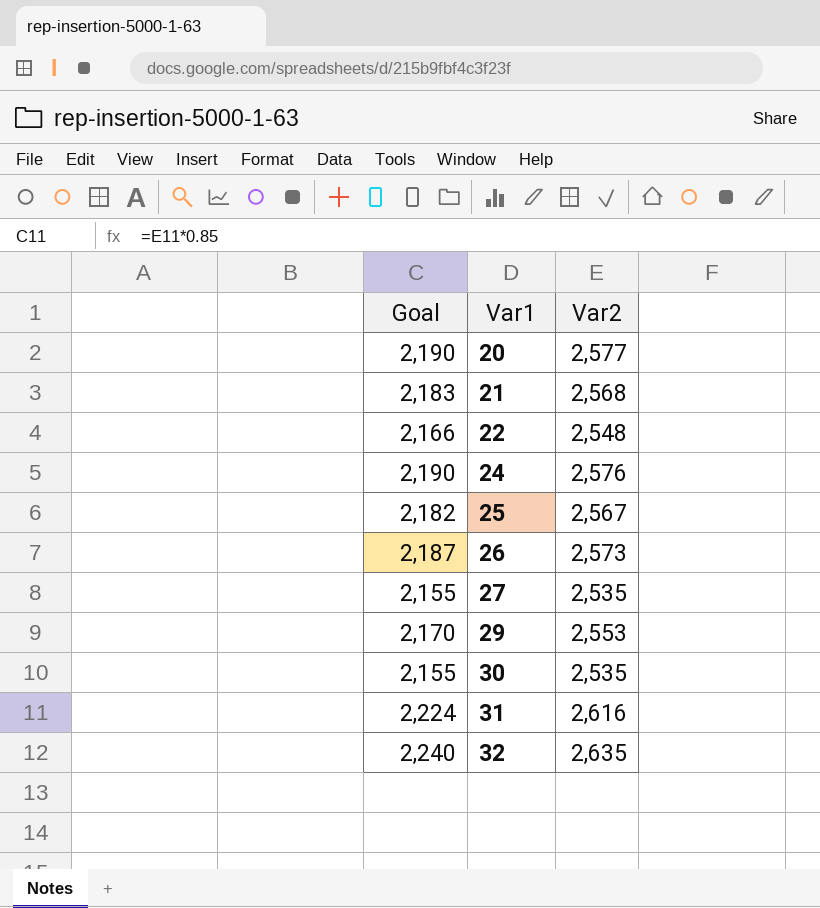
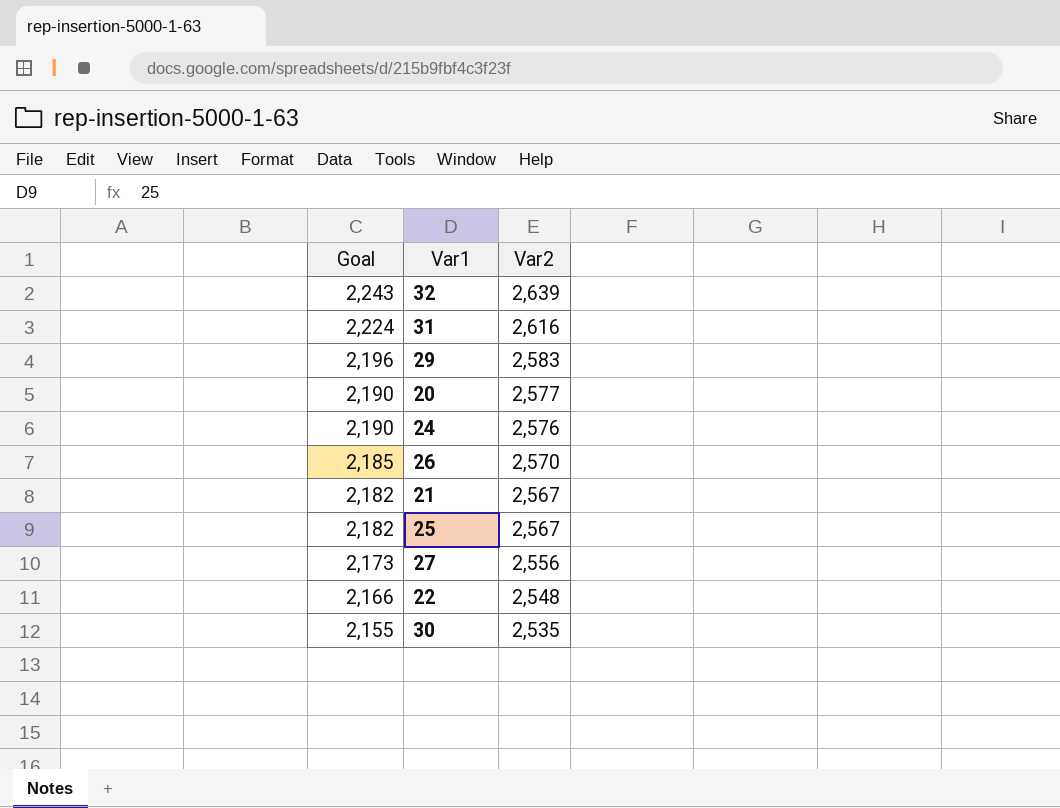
row order: Var1 ascending -> Goal descending
32 | Goal: 2,240 -> 2,243
32 | Var2: 2,635 -> 2,639
29 | Goal: 2,170 -> 2,196
29 | Var2: 2,553 -> 2,583
26 | Goal: 2,187 -> 2,185
26 | Var2: 2,573 -> 2,570
21 | Goal: 2,183 -> 2,182
21 | Var2: 2,568 -> 2,567
27 | Goal: 2,155 -> 2,173
27 | Var2: 2,535 -> 2,556

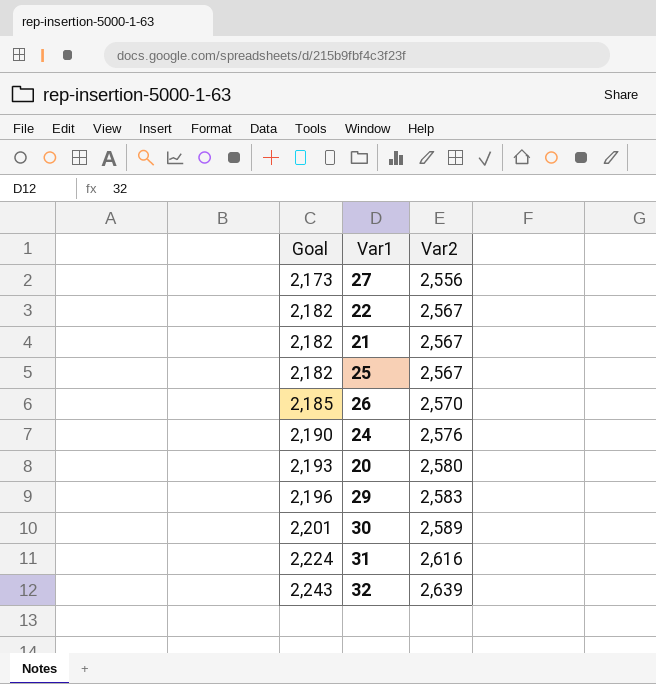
row order: Goal descending -> Goal ascending
22 | Goal: 2,166 -> 2,182
22 | Var2: 2,548 -> 2,567
20 | Goal: 2,190 -> 2,193
20 | Var2: 2,577 -> 2,580
30 | Goal: 2,155 -> 2,201
30 | Var2: 2,535 -> 2,589

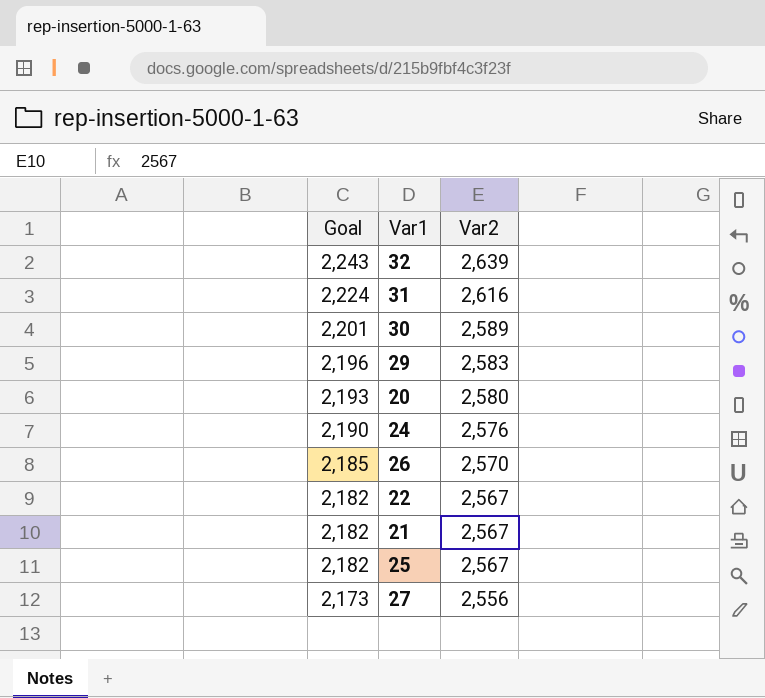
row order: Goal ascending -> Goal descending

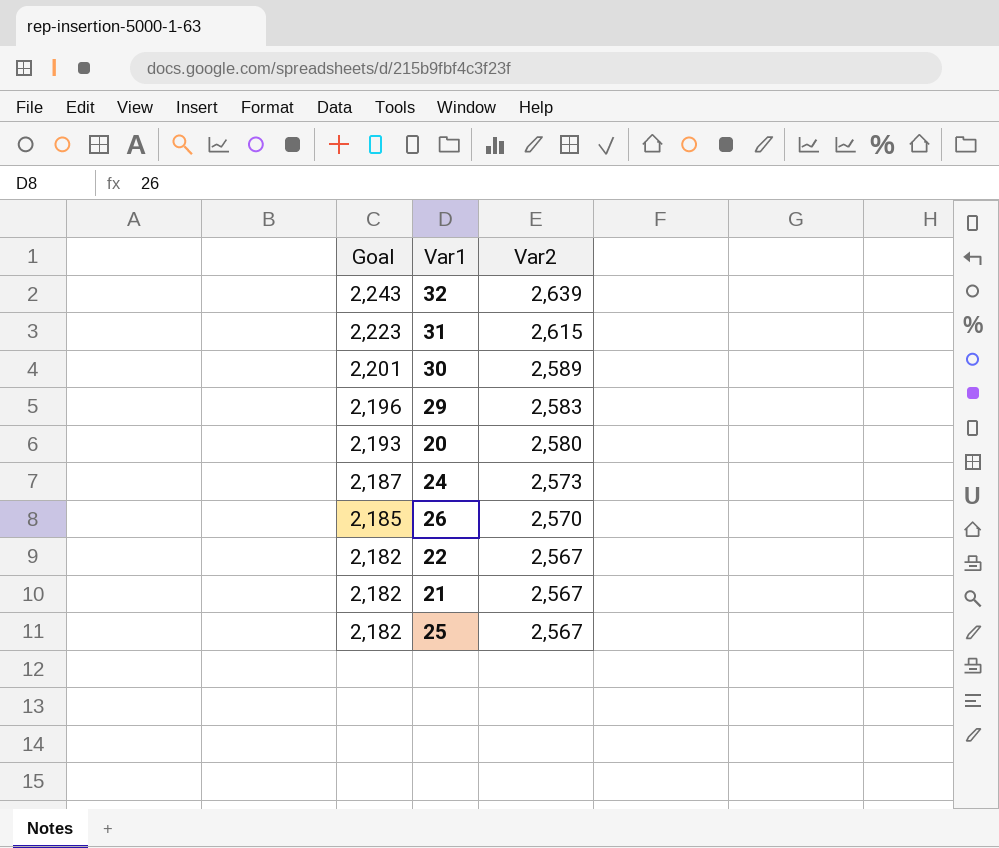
row 27: 2,173 | 2,556 -> none
31 | Goal: 2,224 -> 2,223
31 | Var2: 2,616 -> 2,615
24 | Goal: 2,190 -> 2,187
24 | Var2: 2,576 -> 2,573

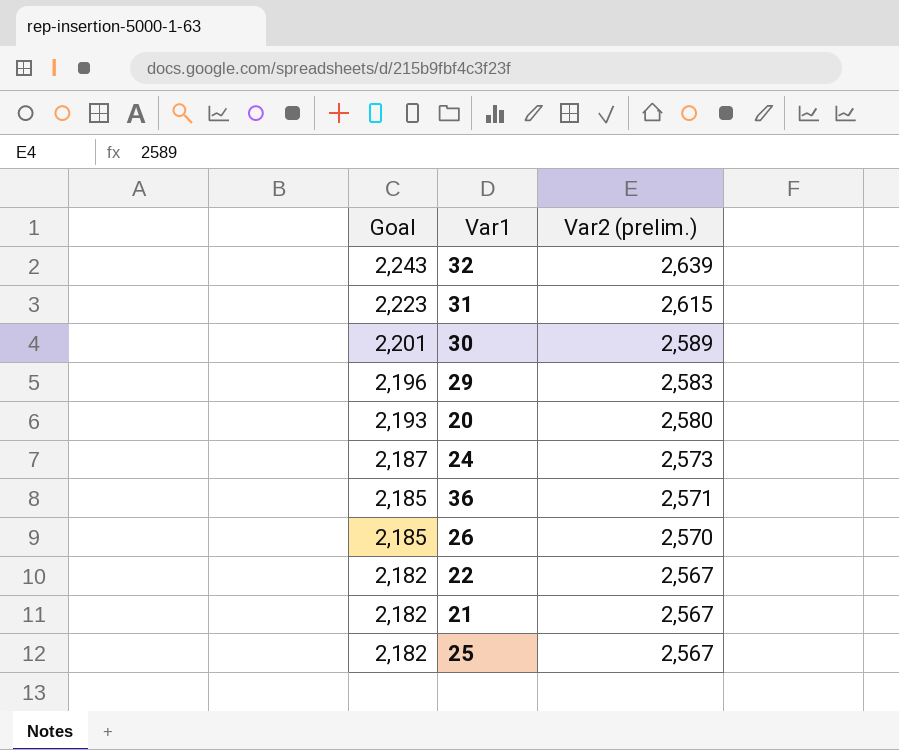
column name: Var2 -> Var2 (prelim.)
row 36: none -> 2,185 | 2,571

